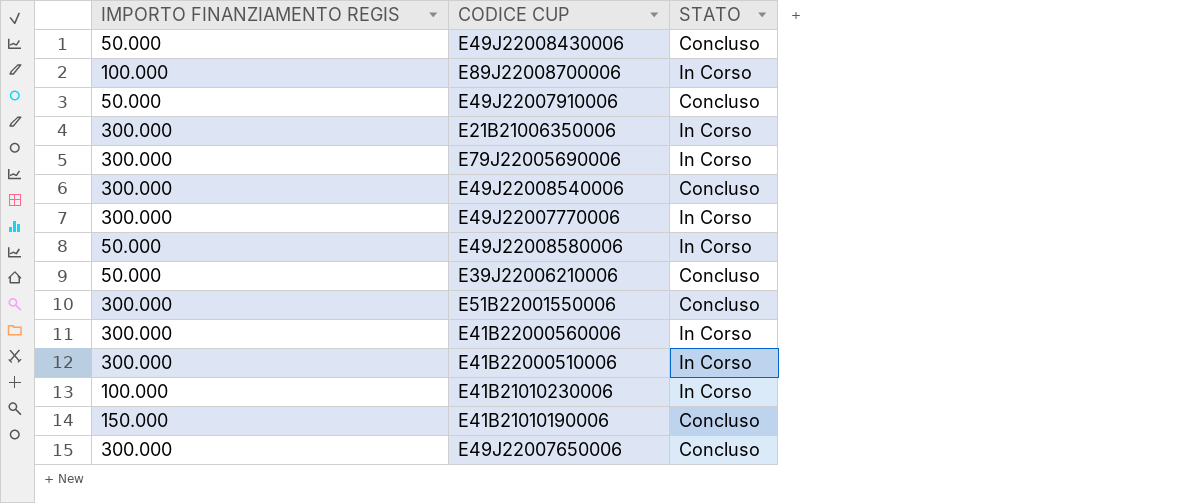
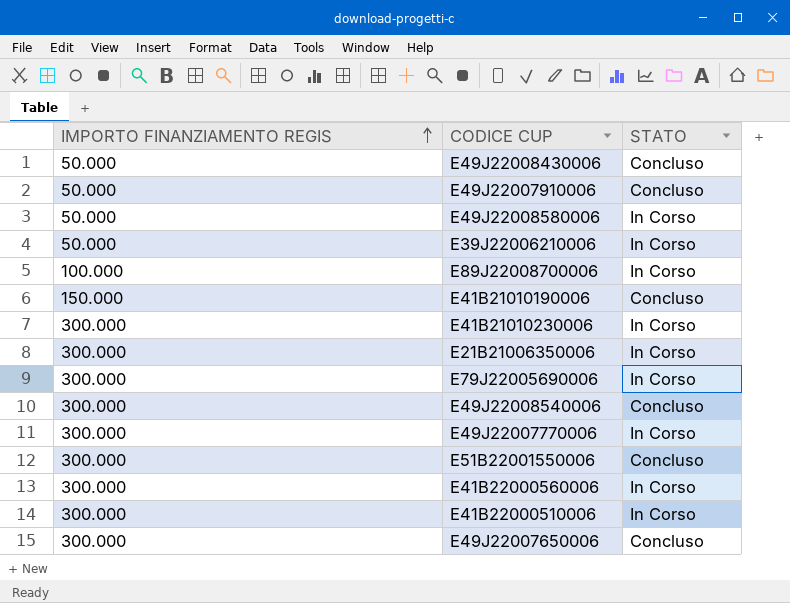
row order: none -> IMPORTO FINANZIAMENTO REGIS ascending
E39J22006210006 | STATO: Concluso -> In Corso
E41B21010230006 | IMPORTO FINANZIAMENTO REGIS: 100.000 -> 300.000

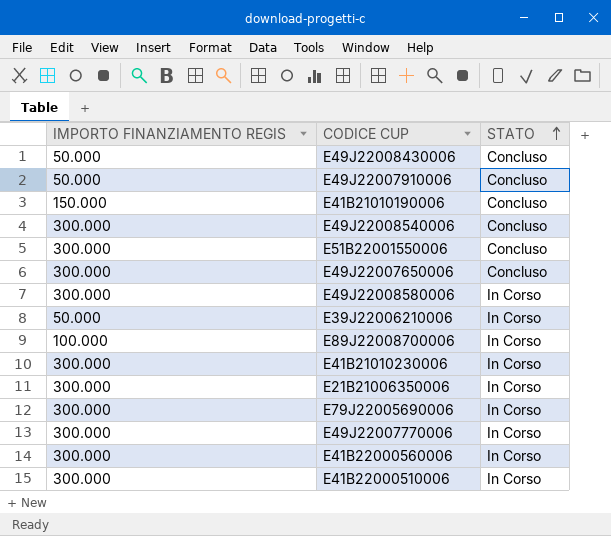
row order: IMPORTO FINANZIAMENTO REGIS ascending -> STATO ascending
E49J22008580006 | IMPORTO FINANZIAMENTO REGIS: 50.000 -> 300.000

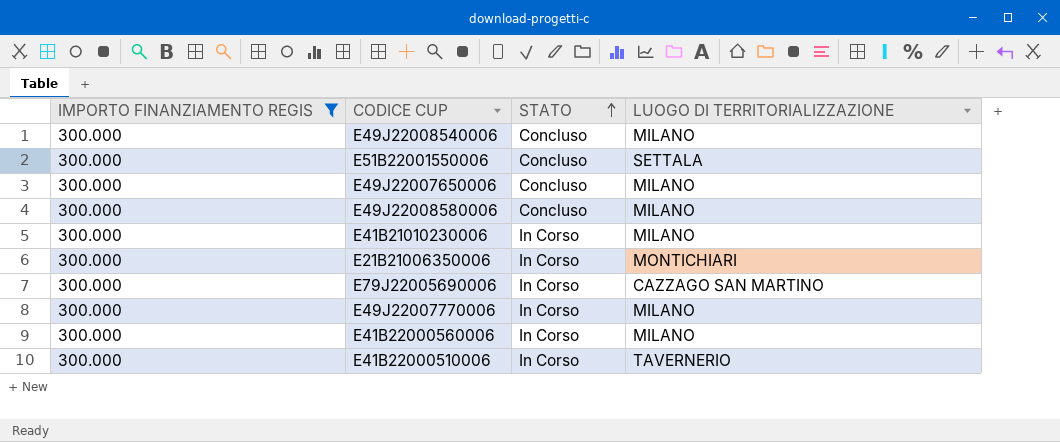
filter: none -> IMPORTO FINANZIAMENTO REGIS = 300.000
column LUOGO DI TERRITORIALIZZAZIONE | position: none -> 4
E49J22008580006 | STATO: In Corso -> Concluso

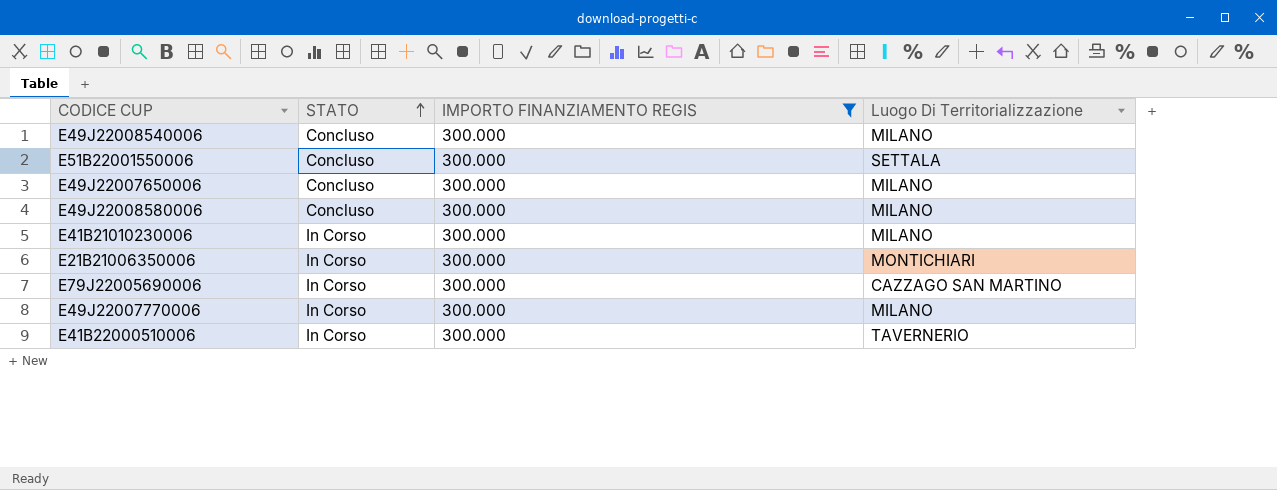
column IMPORTO FINANZIAMENTO REGIS | position: 1 -> 3
column name: LUOGO DI TERRITORIALIZZAZIONE -> Luogo Di Territorializzazione
row E41B22000560006: 300.000 | In Corso | MILANO -> none

